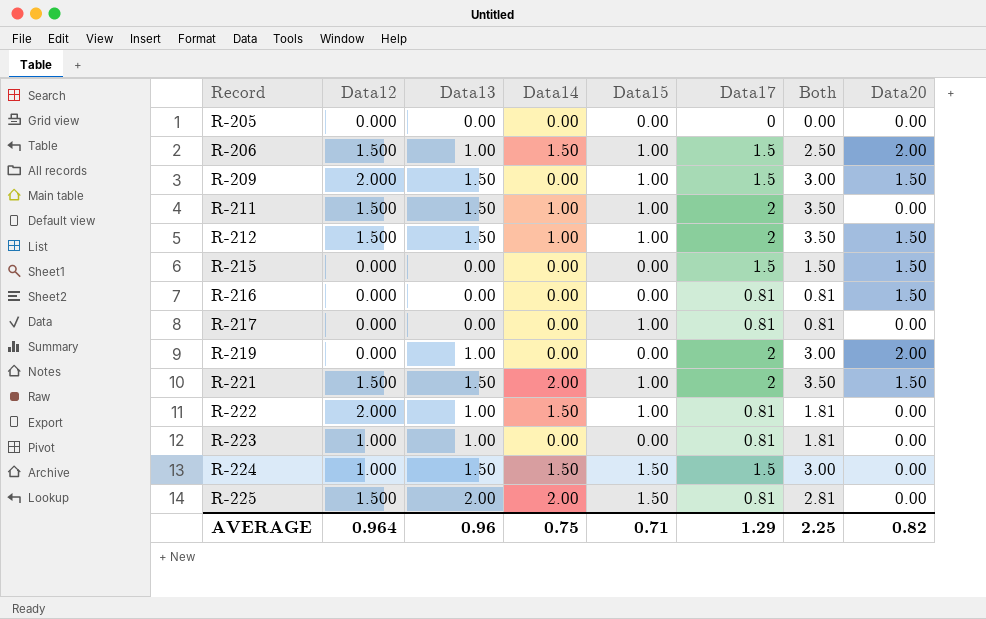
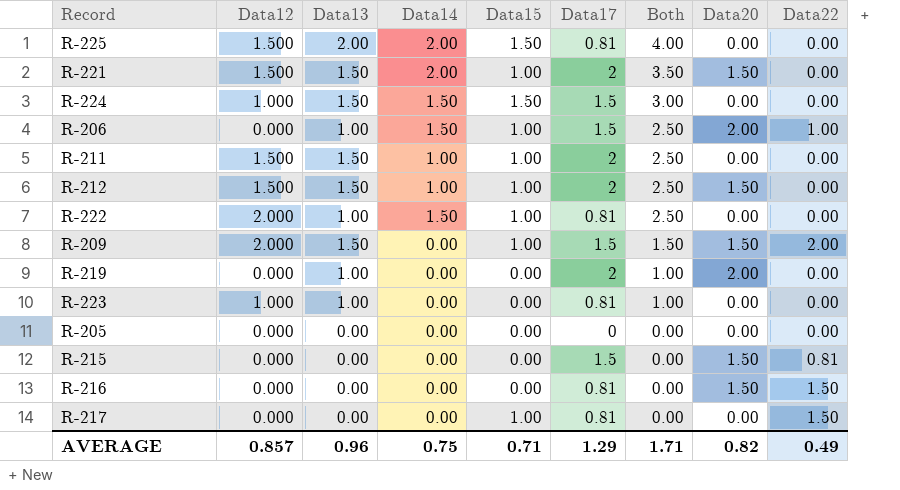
row order: Record ascending -> Both descending
column Both | formula: [Data13] + [Data17] -> [Data13] + [Data14]
column Data22 | position: none -> 9
R-206 | Data12: 1.500 -> 0.000
AVERAGE | Data12: 0.964 -> 0.857
AVERAGE | Both: 2.25 -> 1.71

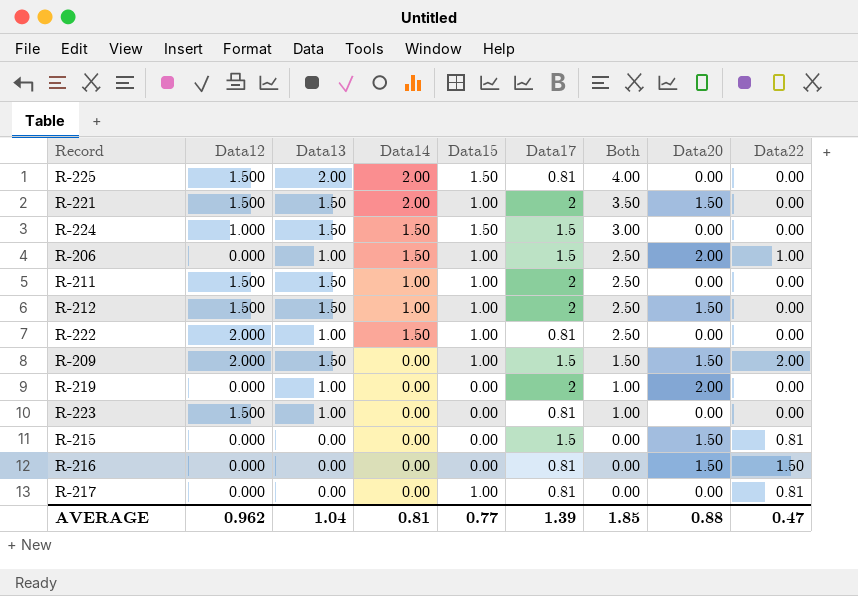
row R-205: 0.000 | 0.00 | 0.00 | 0.00 | 0 | 0.00 | 0.00 | 0.00 -> none
R-223 | Data12: 1.000 -> 1.500
R-217 | Data22: 1.50 -> 0.81
AVERAGE | Data12: 0.857 -> 0.962
AVERAGE | Data13: 0.96 -> 1.04
AVERAGE | Data14: 0.75 -> 0.81
AVERAGE | Data15: 0.71 -> 0.77
AVERAGE | Data17: 1.29 -> 1.39
AVERAGE | Both: 1.71 -> 1.85
AVERAGE | Data20: 0.82 -> 0.88
AVERAGE | Data22: 0.49 -> 0.47

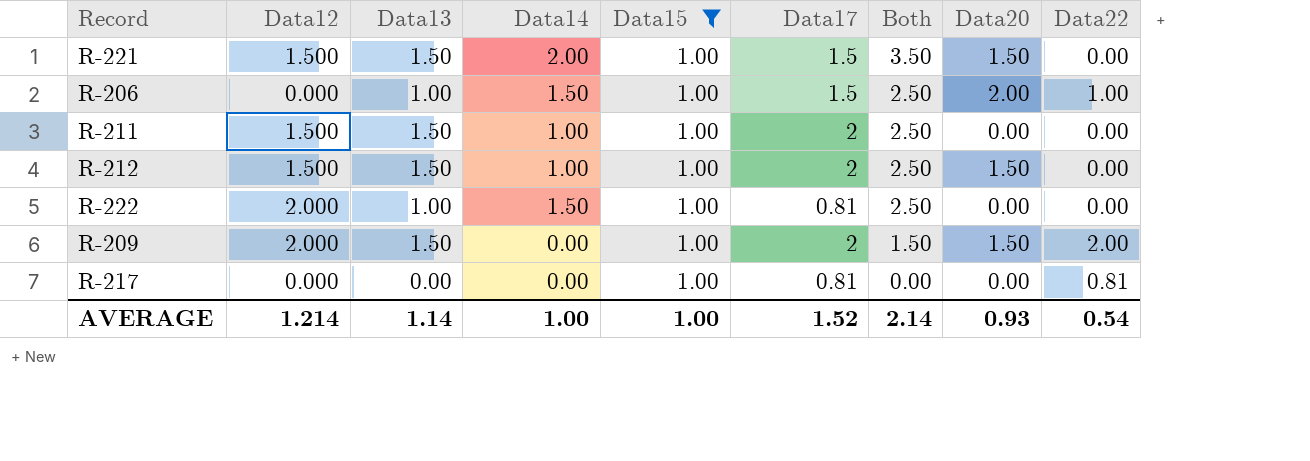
filter: none -> Data15 = 1.00
R-221 | Data17: 2 -> 1.5
R-209 | Data17: 1.5 -> 2
AVERAGE | Data12: 0.962 -> 1.214
AVERAGE | Data13: 1.04 -> 1.14
AVERAGE | Data14: 0.81 -> 1.00
AVERAGE | Data15: 0.77 -> 1.00
AVERAGE | Data17: 1.39 -> 1.52
AVERAGE | Both: 1.85 -> 2.14
AVERAGE | Data20: 0.88 -> 0.93
AVERAGE | Data22: 0.47 -> 0.54

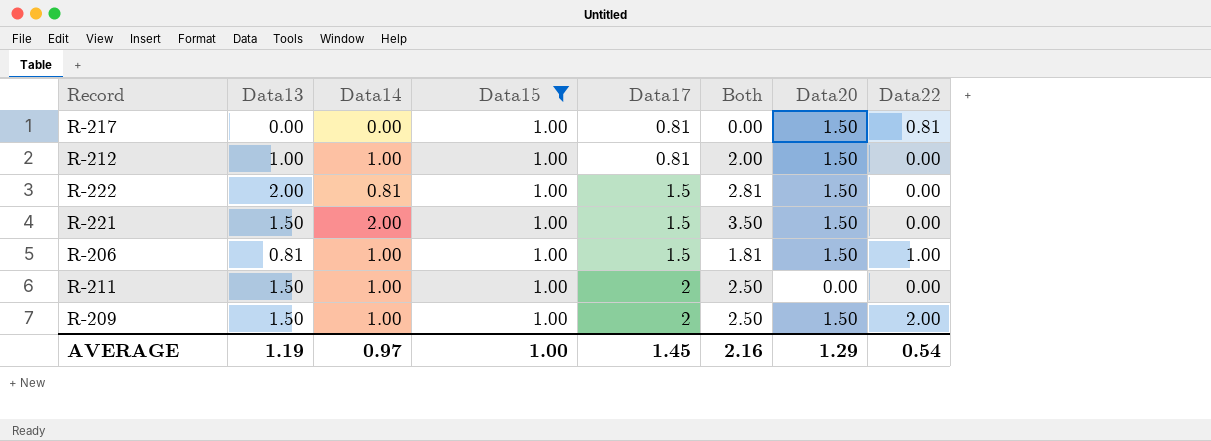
row order: Both descending -> Data17 ascending
column Data12 | position: 2 -> none
R-217 | Data20: 0.00 -> 1.50
R-212 | Data13: 1.50 -> 1.00
R-212 | Data17: 2 -> 0.81
R-212 | Both: 2.50 -> 2.00
R-222 | Data13: 1.00 -> 2.00
R-222 | Data14: 1.50 -> 0.81
R-222 | Data17: 0.81 -> 1.5
R-222 | Both: 2.50 -> 2.81
R-222 | Data20: 0.00 -> 1.50
R-206 | Data13: 1.00 -> 0.81
R-206 | Data14: 1.50 -> 1.00
R-206 | Both: 2.50 -> 1.81
R-206 | Data20: 2.00 -> 1.50
R-209 | Data14: 0.00 -> 1.00
R-209 | Both: 1.50 -> 2.50
AVERAGE | Data13: 1.14 -> 1.19
AVERAGE | Data14: 1.00 -> 0.97
AVERAGE | Data17: 1.52 -> 1.45
AVERAGE | Both: 2.14 -> 2.16
AVERAGE | Data20: 0.93 -> 1.29

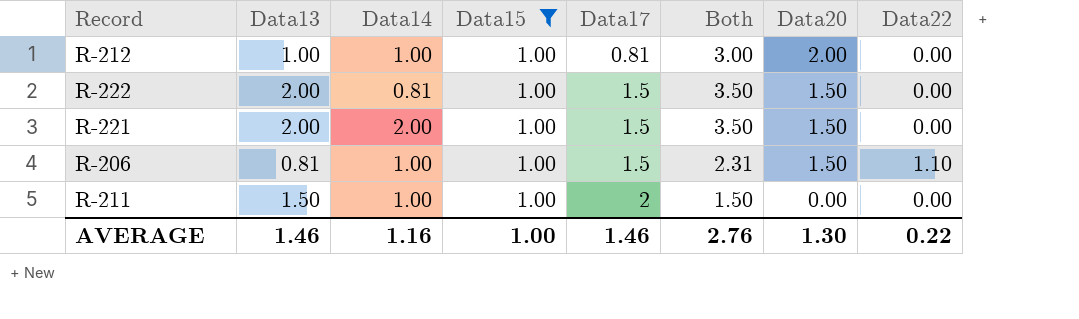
column Both | formula: [Data13] + [Data14] -> [Data13] + [Data20]
row R-217: 0.00 | 0.00 | 1.00 | 0.81 | 0.00 | 1.50 | 0.81 -> none
row R-209: 1.50 | 1.00 | 1.00 | 2 | 2.50 | 1.50 | 2.00 -> none
R-212 | Data20: 1.50 -> 2.00
R-221 | Data13: 1.50 -> 2.00
R-206 | Data22: 1.00 -> 1.10
AVERAGE | Data13: 1.19 -> 1.46
AVERAGE | Data14: 0.97 -> 1.16
AVERAGE | Data17: 1.45 -> 1.46
AVERAGE | Both: 2.16 -> 2.76
AVERAGE | Data20: 1.29 -> 1.30
AVERAGE | Data22: 0.54 -> 0.22

